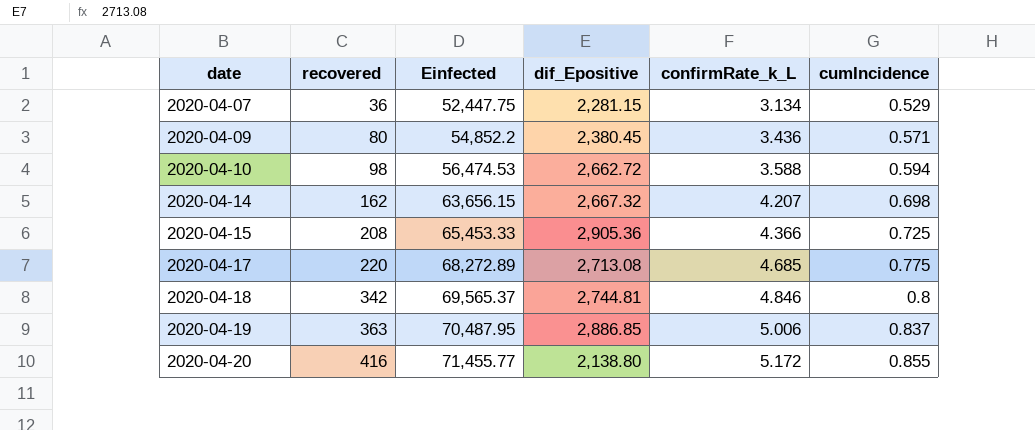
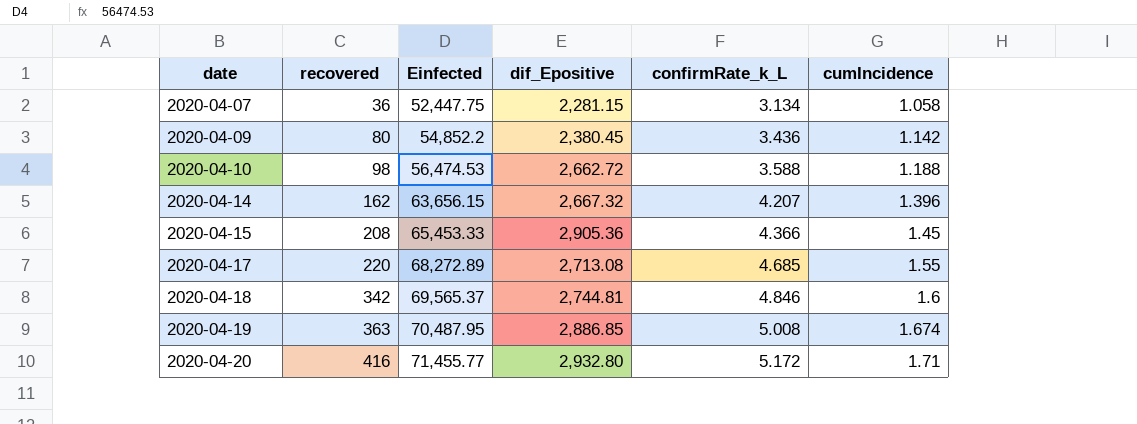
2020-04-07 | cumIncidence: 0.529 -> 1.058
2020-04-09 | cumIncidence: 0.571 -> 1.142
2020-04-10 | cumIncidence: 0.594 -> 1.188
2020-04-14 | cumIncidence: 0.698 -> 1.396
2020-04-15 | cumIncidence: 0.725 -> 1.45
2020-04-17 | cumIncidence: 0.775 -> 1.55
2020-04-18 | cumIncidence: 0.8 -> 1.6
2020-04-19 | confirmRate_k_L: 5.006 -> 5.008
2020-04-19 | cumIncidence: 0.837 -> 1.674
2020-04-20 | dif_Epositive: 2,138.80 -> 2,932.80
2020-04-20 | cumIncidence: 0.855 -> 1.71

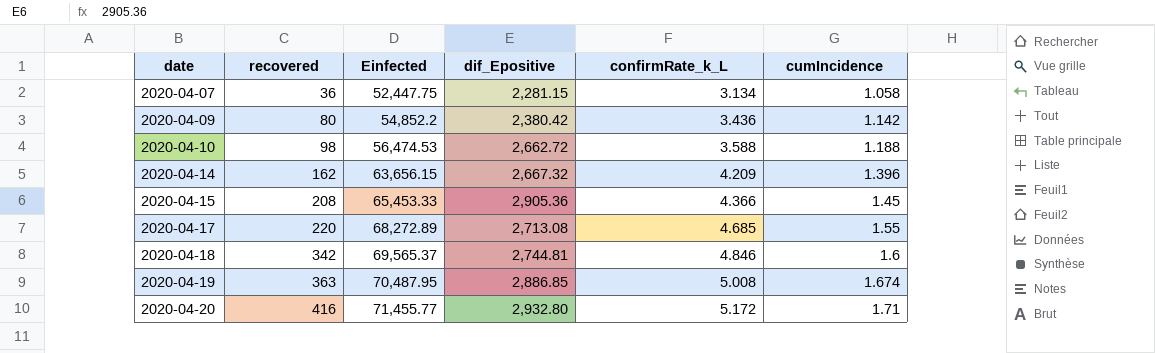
2020-04-09 | dif_Epositive: 2,380.45 -> 2,380.42
2020-04-14 | confirmRate_k_L: 4.207 -> 4.209

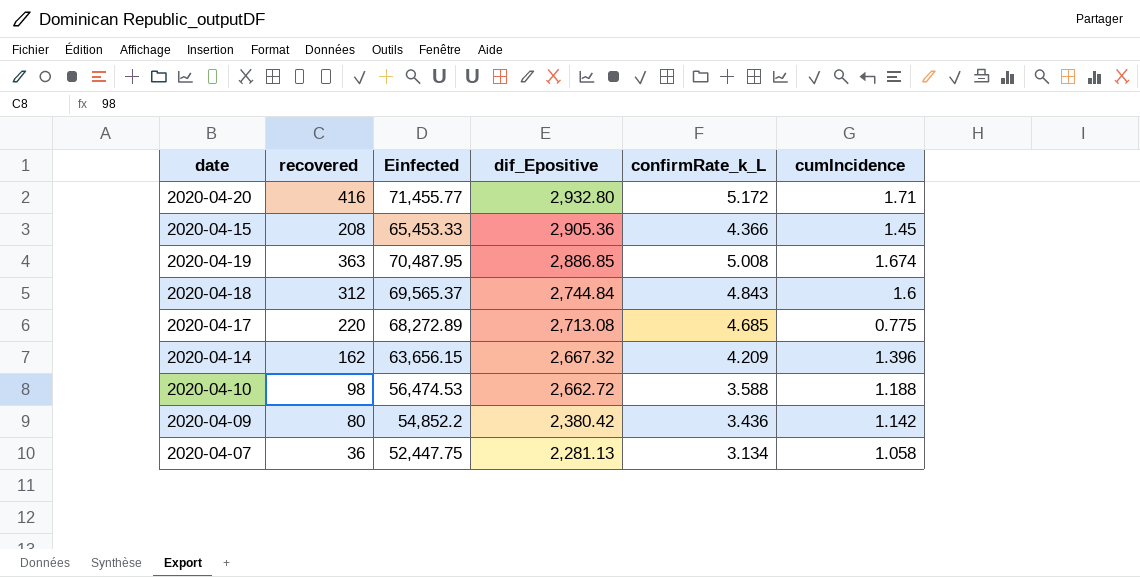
row order: date ascending -> dif_Epositive descending
2020-04-18 | recovered: 342 -> 312
2020-04-18 | dif_Epositive: 2,744.81 -> 2,744.84
2020-04-18 | confirmRate_k_L: 4.846 -> 4.843
2020-04-17 | cumIncidence: 1.55 -> 0.775
2020-04-07 | dif_Epositive: 2,281.15 -> 2,281.13

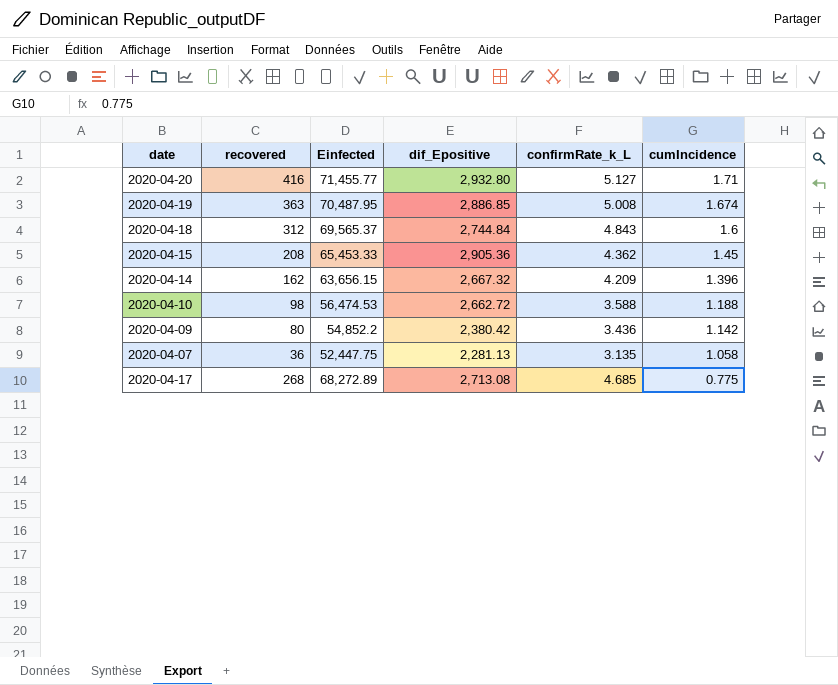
row order: dif_Epositive descending -> cumIncidence descending
2020-04-20 | confirmRate_k_L: 5.172 -> 5.127
2020-04-15 | confirmRate_k_L: 4.366 -> 4.362
2020-04-07 | confirmRate_k_L: 3.134 -> 3.135
2020-04-17 | recovered: 220 -> 268

